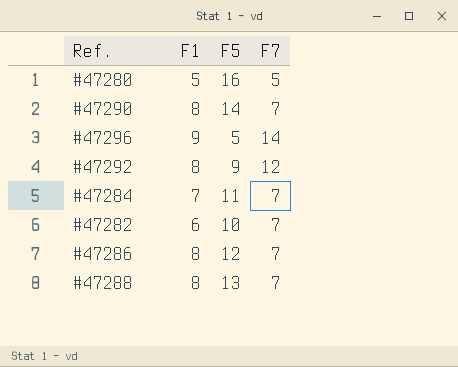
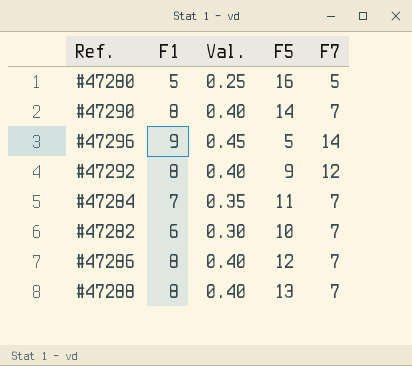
column Val. | formula: none -> [F1] * 0.05

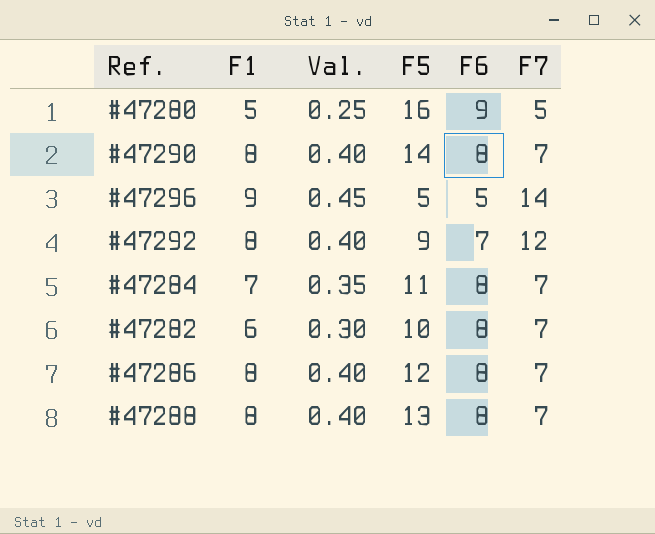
column F6 | position: none -> 5

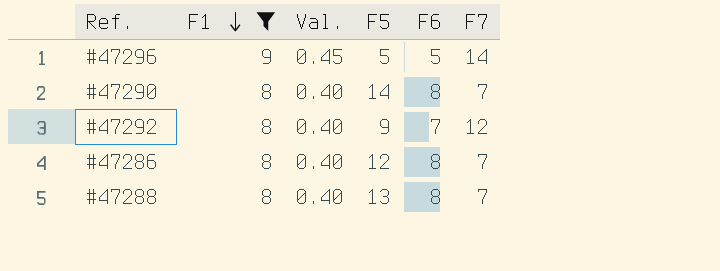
filter: none -> F1 >= 8
row order: none -> F1 descending

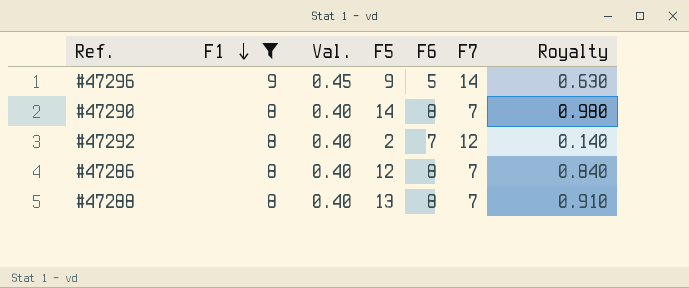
column Royalty | formula: none -> [F5] * 0.07
#47296 | F5: 5 -> 9
#47292 | F5: 9 -> 2

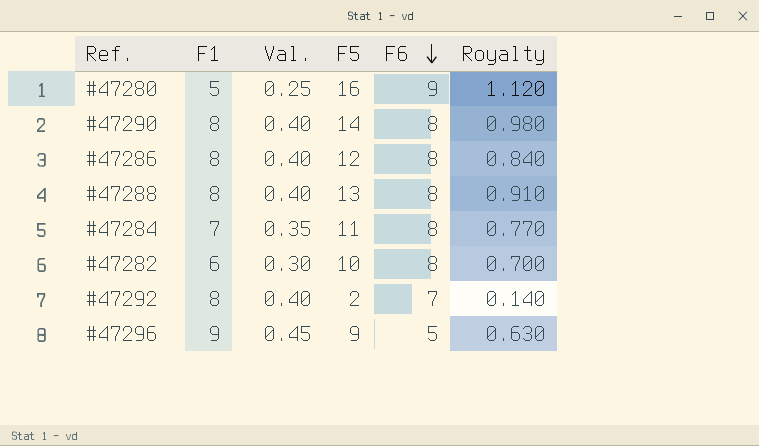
filter: F1 >= 8 -> none
row order: F1 descending -> F6 descending
column F7 | position: 6 -> none

